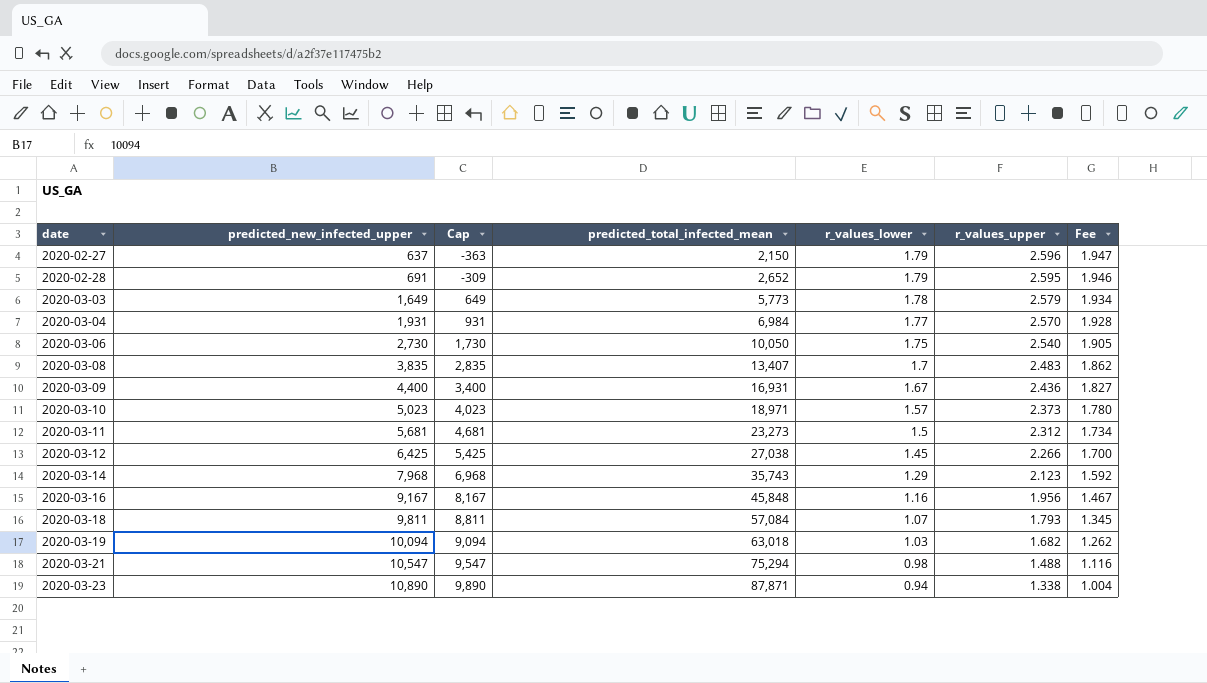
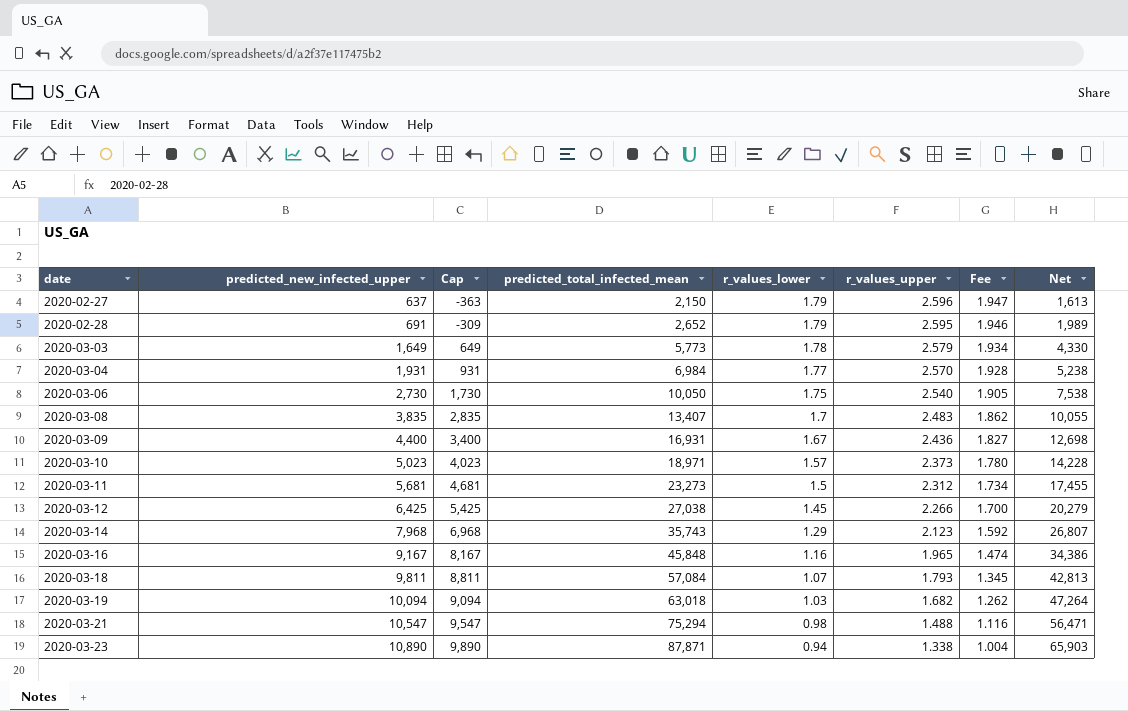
column Net | formula: none -> [predicted_total_infected_mean] * 0.75
2020-03-16 | r_values_upper: 1.956 -> 1.965
2020-03-16 | Fee: 1.467 -> 1.474

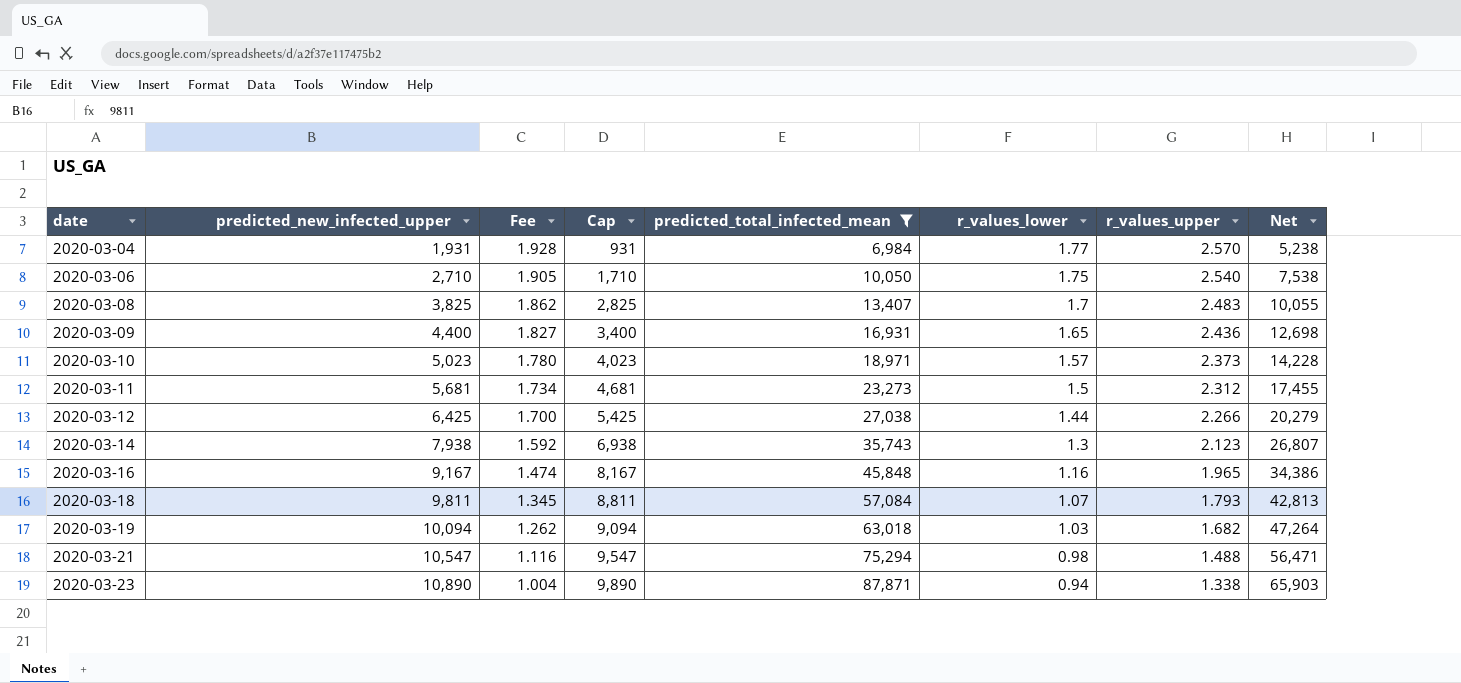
filter: none -> predicted_total_infected_mean >= 6,984
column Fee | position: 7 -> 3
2020-03-06 | predicted_new_infected_upper: 2,730 -> 2,710
2020-03-06 | Cap: 1,730 -> 1,710
2020-03-08 | predicted_new_infected_upper: 3,835 -> 3,825
2020-03-08 | Cap: 2,835 -> 2,825
2020-03-09 | r_values_lower: 1.67 -> 1.65
2020-03-12 | r_values_lower: 1.45 -> 1.44
2020-03-14 | predicted_new_infected_upper: 7,968 -> 7,938
2020-03-14 | Cap: 6,968 -> 6,938
2020-03-14 | r_values_lower: 1.29 -> 1.3

